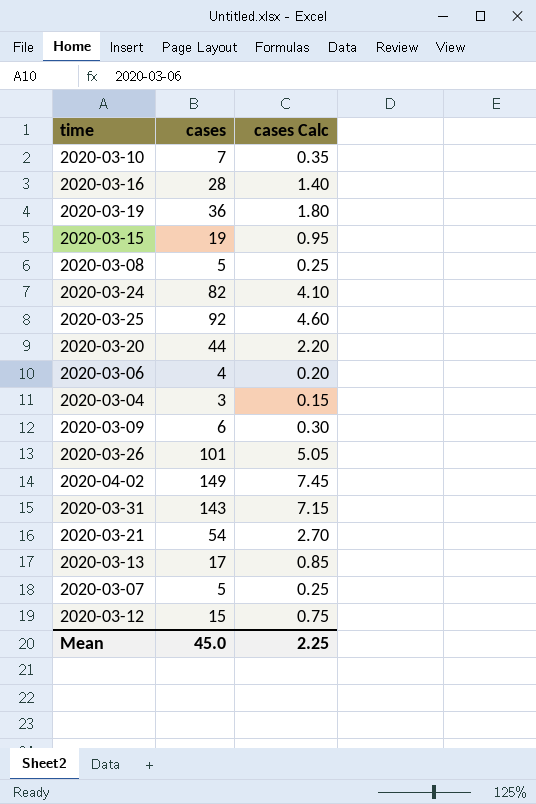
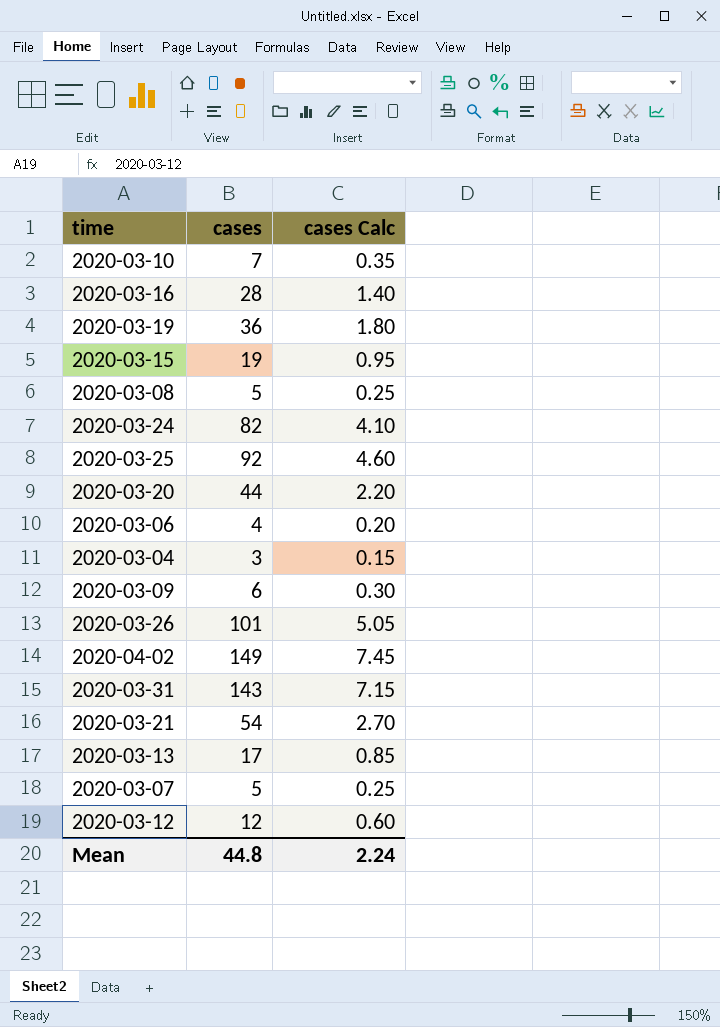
2020-03-12 | cases: 15 -> 12
2020-03-12 | cases Calc: 0.75 -> 0.60
Mean | cases: 45.0 -> 44.8
Mean | cases Calc: 2.25 -> 2.24

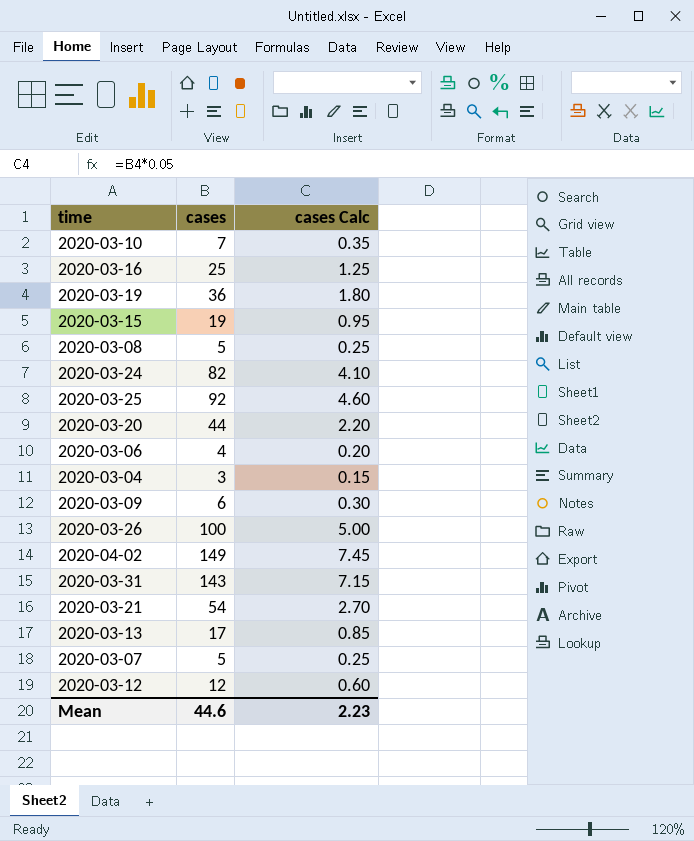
2020-03-16 | cases: 28 -> 25
2020-03-16 | cases Calc: 1.40 -> 1.25
2020-03-26 | cases: 101 -> 100
2020-03-26 | cases Calc: 5.05 -> 5.00
Mean | cases: 44.8 -> 44.6
Mean | cases Calc: 2.24 -> 2.23

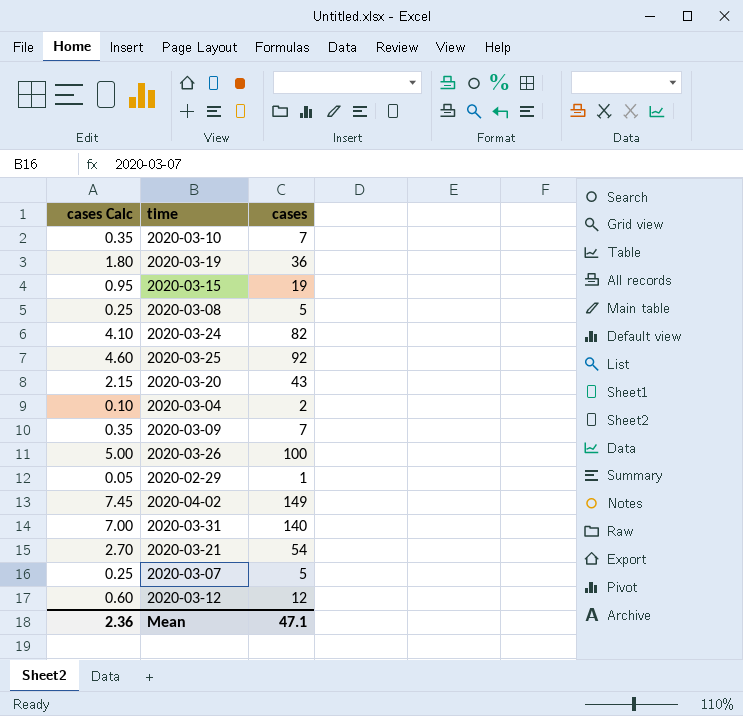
column cases Calc | position: 3 -> 1
row 2020-03-16: 25 | 1.25 -> none
row 2020-03-06: 4 | 0.20 -> none
row 2020-03-13: 17 | 0.85 -> none
2020-03-20 | cases Calc: 2.20 -> 2.15
2020-03-20 | cases: 44 -> 43
2020-03-04 | cases Calc: 0.15 -> 0.10
2020-03-04 | cases: 3 -> 2
2020-03-09 | cases Calc: 0.30 -> 0.35
2020-03-09 | cases: 6 -> 7
row 2020-02-29: none -> 0.05 | 1
2020-03-31 | cases Calc: 7.15 -> 7.00
2020-03-31 | cases: 143 -> 140
Mean | cases Calc: 2.23 -> 2.36
Mean | cases: 44.6 -> 47.1

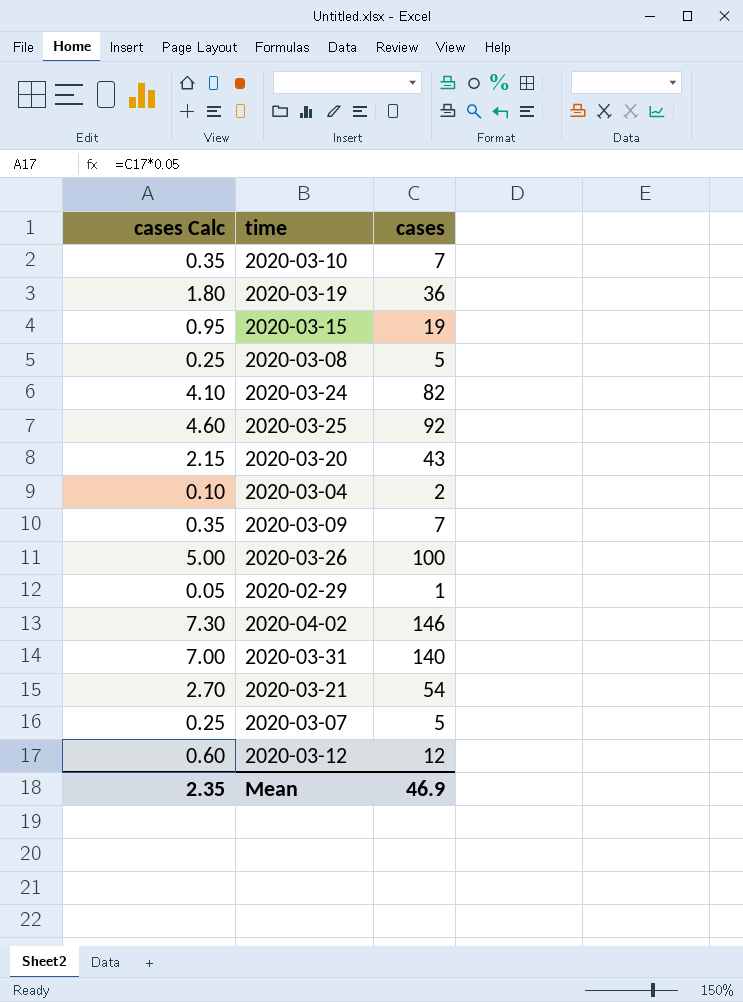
2020-04-02 | cases Calc: 7.45 -> 7.30
2020-04-02 | cases: 149 -> 146
Mean | cases Calc: 2.36 -> 2.35
Mean | cases: 47.1 -> 46.9

